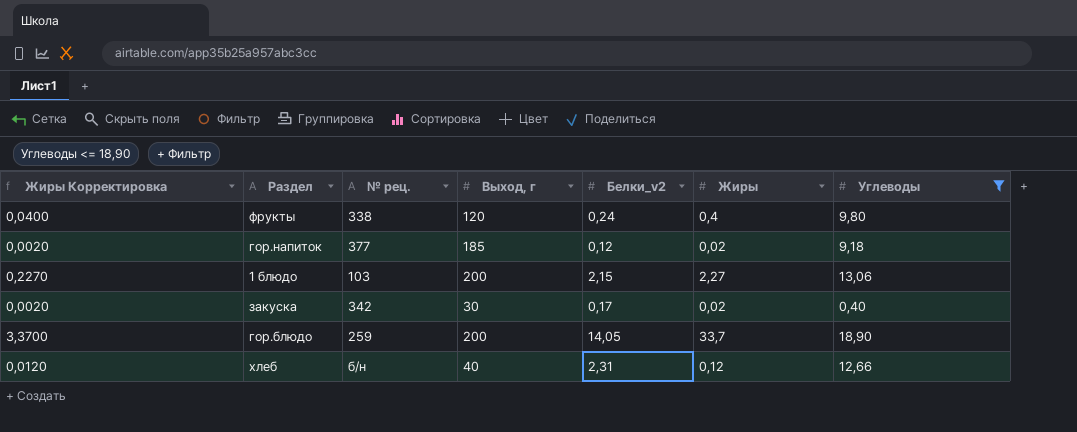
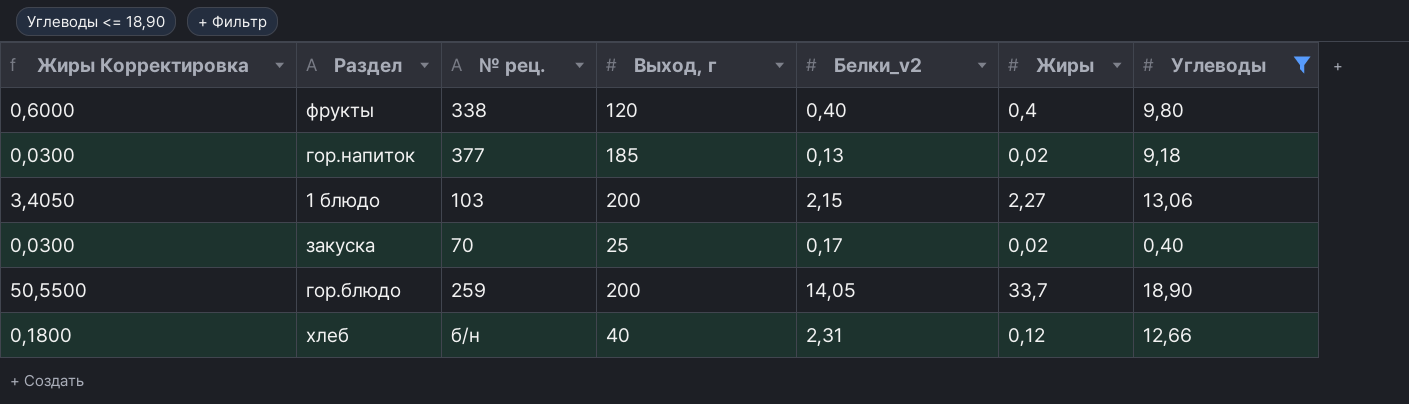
column Жиры Корректировка | formula: [Жиры] * 0,1 -> [Жиры] * 1,5
фрукты | Белки_v2: 0,24 -> 0,40
гор.напиток | Белки_v2: 0,12 -> 0,13
закуска | № рец.: 342 -> 70
закуска | Выход, г: 30 -> 25

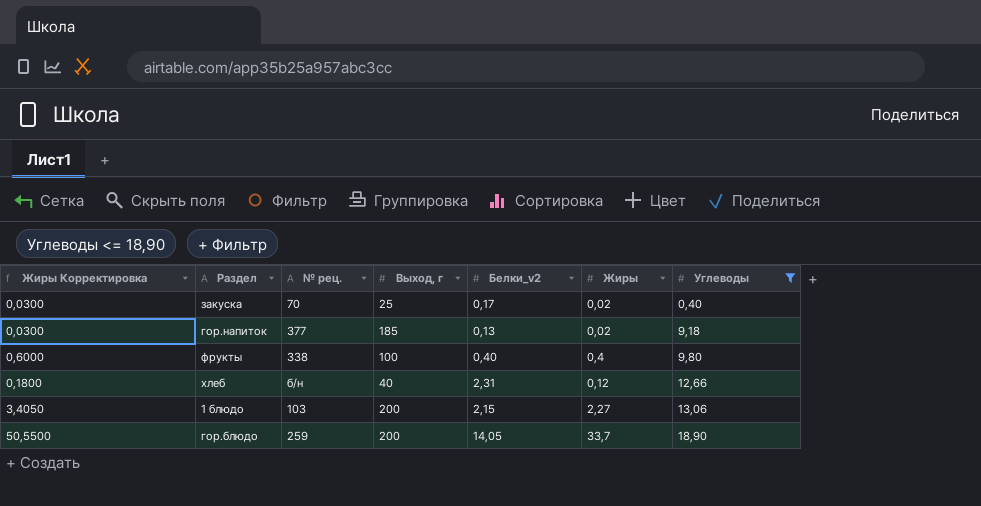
row order: none -> Углеводы ascending
фрукты | Выход, г: 120 -> 100

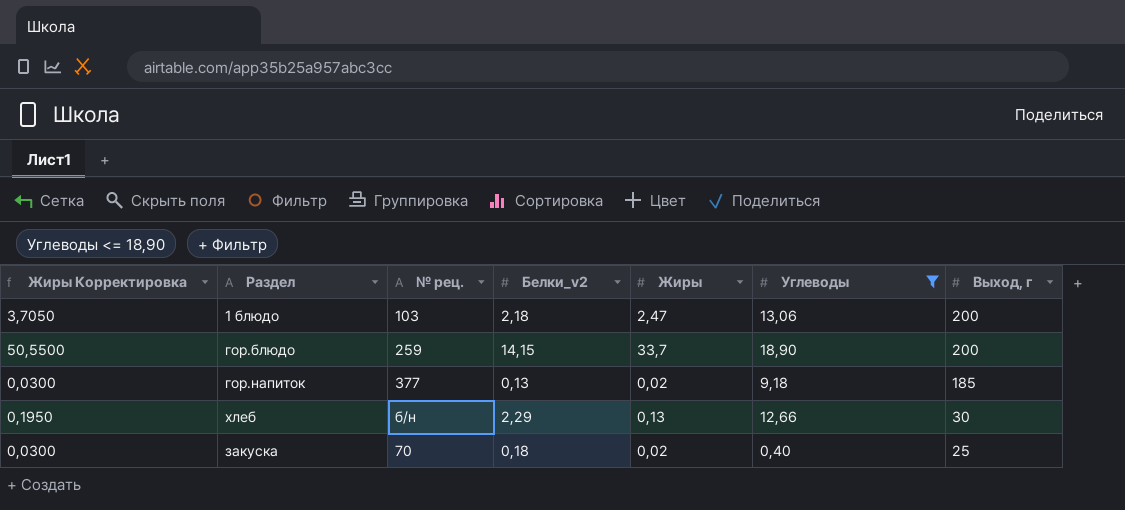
row order: Углеводы ascending -> Выход, г descending
column Выход, г | position: 4 -> 7
row фрукты: 0,6000 | 338 | 100 | 0,40 | 0,4 | 9,80 -> none
1 блюдо | Жиры Корректировка: 3,4050 -> 3,7050
1 блюдо | Белки_v2: 2,15 -> 2,18
1 блюдо | Жиры: 2,27 -> 2,47
гор.блюдо | Белки_v2: 14,05 -> 14,15
хлеб | Жиры Корректировка: 0,1800 -> 0,1950
хлеб | Белки_v2: 2,31 -> 2,29
хлеб | Жиры: 0,12 -> 0,13
хлеб | Выход, г: 40 -> 30
закуска | Белки_v2: 0,17 -> 0,18

